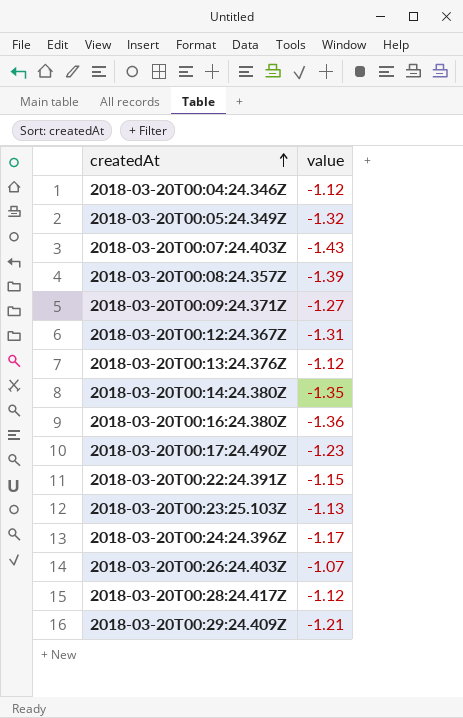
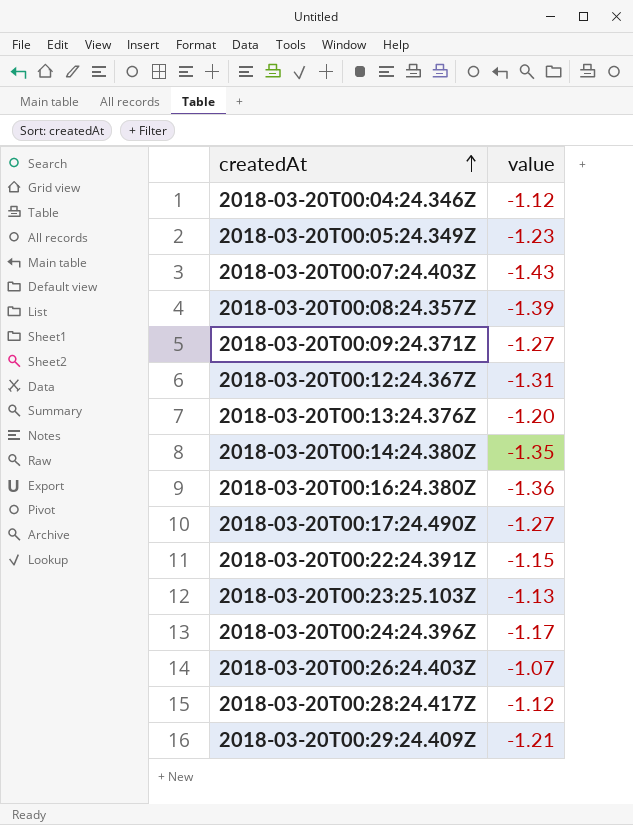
2018-03-20T00:05:24.349Z | value: -1.32 -> -1.23
2018-03-20T00:13:24.376Z | value: -1.12 -> -1.20
2018-03-20T00:17:24.490Z | value: -1.23 -> -1.27

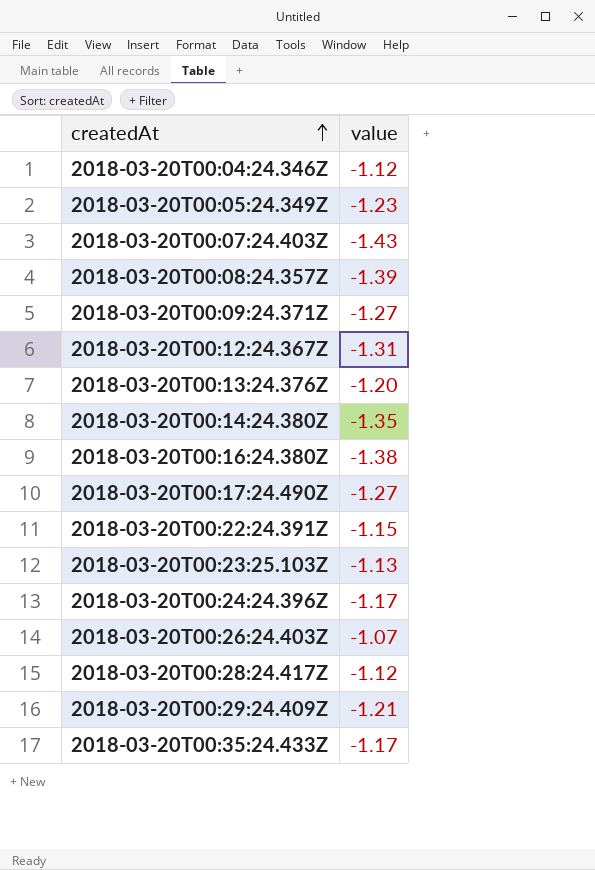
2018-03-20T00:16:24.380Z | value: -1.36 -> -1.38
row 2018-03-20T00:35:24.433Z: none -> -1.17

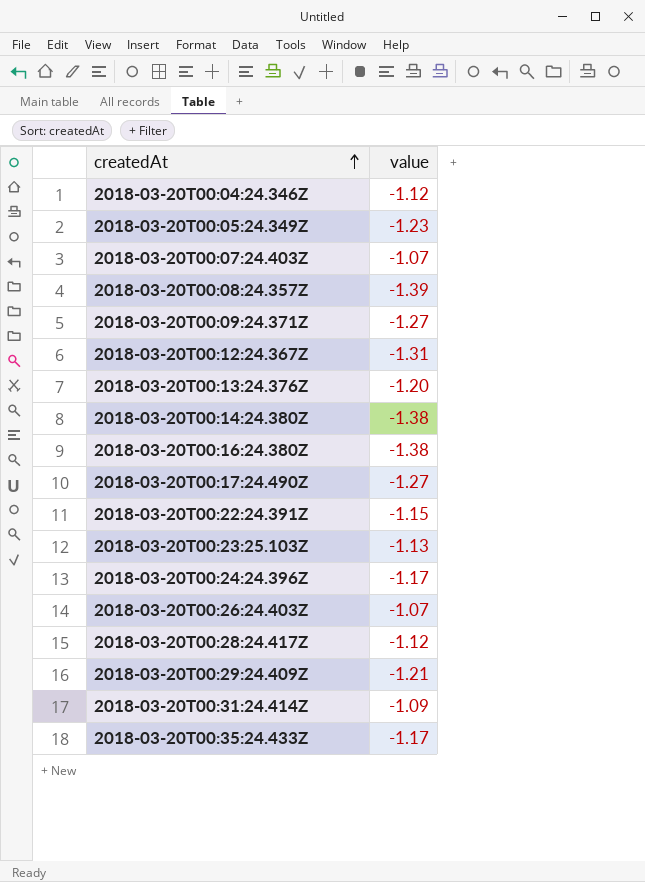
2018-03-20T00:07:24.403Z | value: -1.43 -> -1.07
2018-03-20T00:14:24.380Z | value: -1.35 -> -1.38
row 2018-03-20T00:31:24.414Z: none -> -1.09

